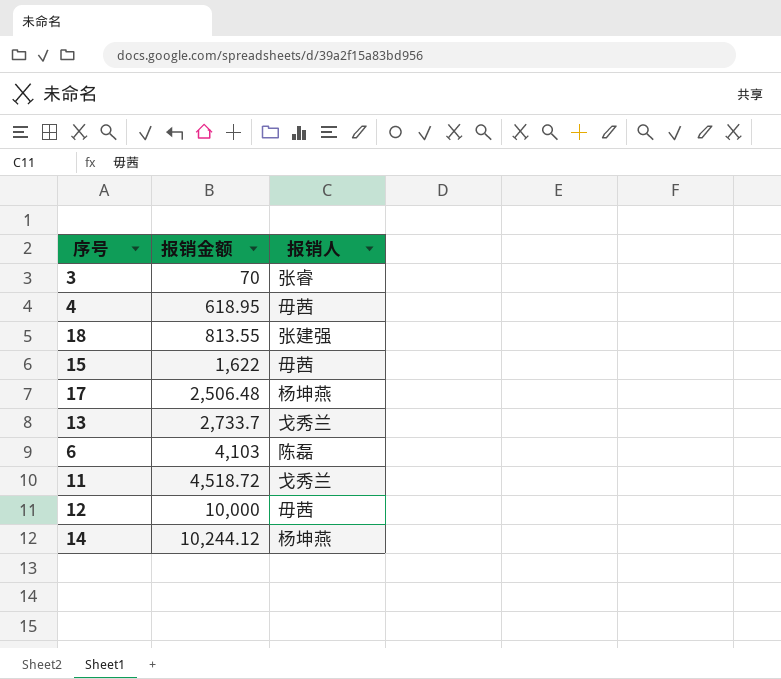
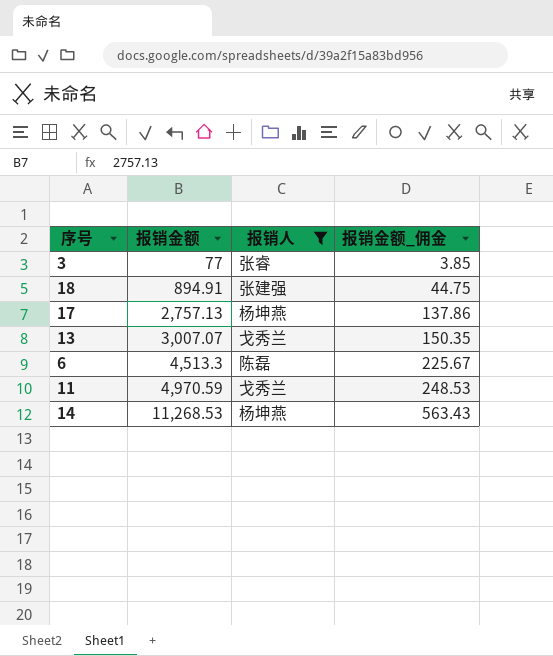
filter: none -> 报销人 != 毋茜
column 报销金额_佣金 | formula: none -> [报销金额] * 0.05
3 | 报销金额: 70 -> 77
18 | 报销金额: 813.55 -> 894.91
17 | 报销金额: 2,506.48 -> 2,757.13
13 | 报销金额: 2,733.7 -> 3,007.07
6 | 报销金额: 4,103 -> 4,513.3
11 | 报销金额: 4,518.72 -> 4,970.59
14 | 报销金额: 10,244.12 -> 11,268.53

